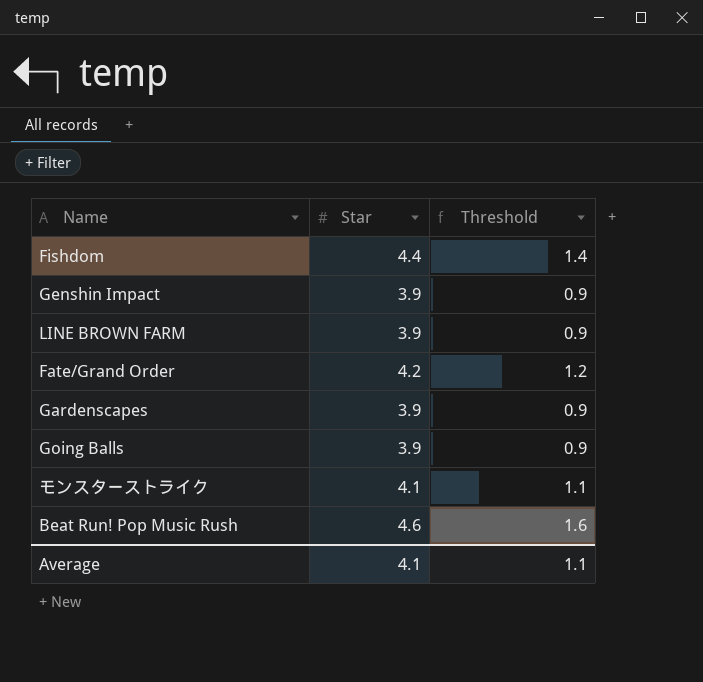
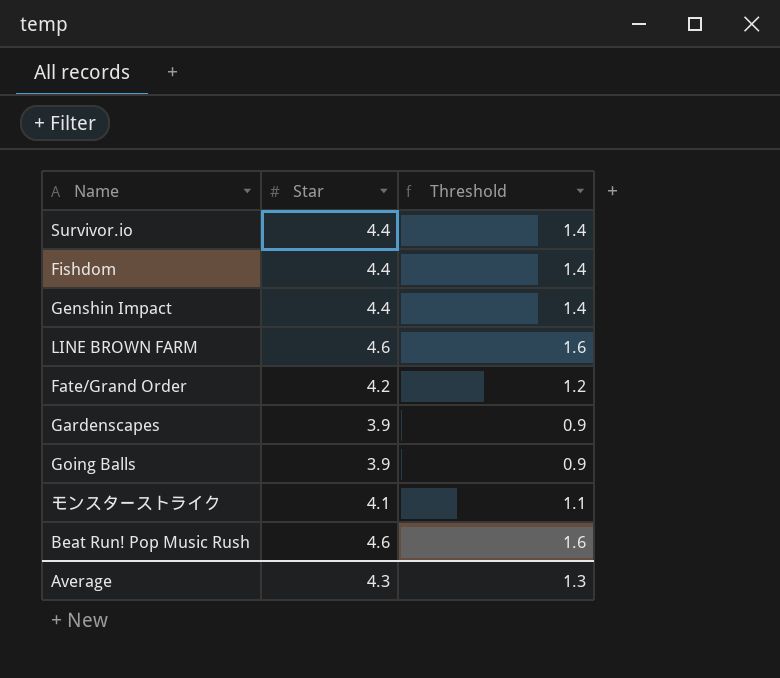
row Survivor.io: none -> 4.4 | 1.4
Genshin Impact | Star: 3.9 -> 4.4
Genshin Impact | Threshold: 0.9 -> 1.4
LINE BROWN FARM | Star: 3.9 -> 4.6
LINE BROWN FARM | Threshold: 0.9 -> 1.6
Average | Star: 4.1 -> 4.3
Average | Threshold: 1.1 -> 1.3

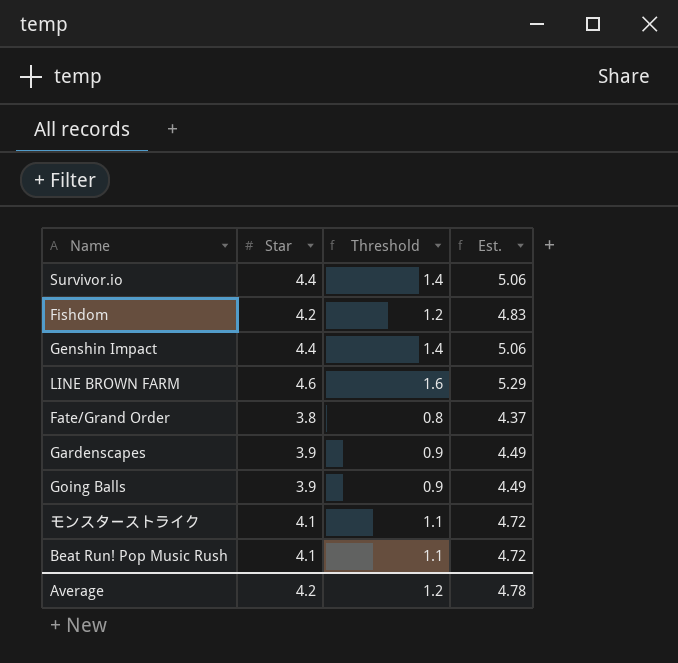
column Est. | formula: none -> [Star] * 1.15
Fishdom | Star: 4.4 -> 4.2
Fishdom | Threshold: 1.4 -> 1.2
Fate/Grand Order | Star: 4.2 -> 3.8
Fate/Grand Order | Threshold: 1.2 -> 0.8
Beat Run! Pop Music Rush | Star: 4.6 -> 4.1
Beat Run! Pop Music Rush | Threshold: 1.6 -> 1.1
Average | Star: 4.3 -> 4.2
Average | Threshold: 1.3 -> 1.2

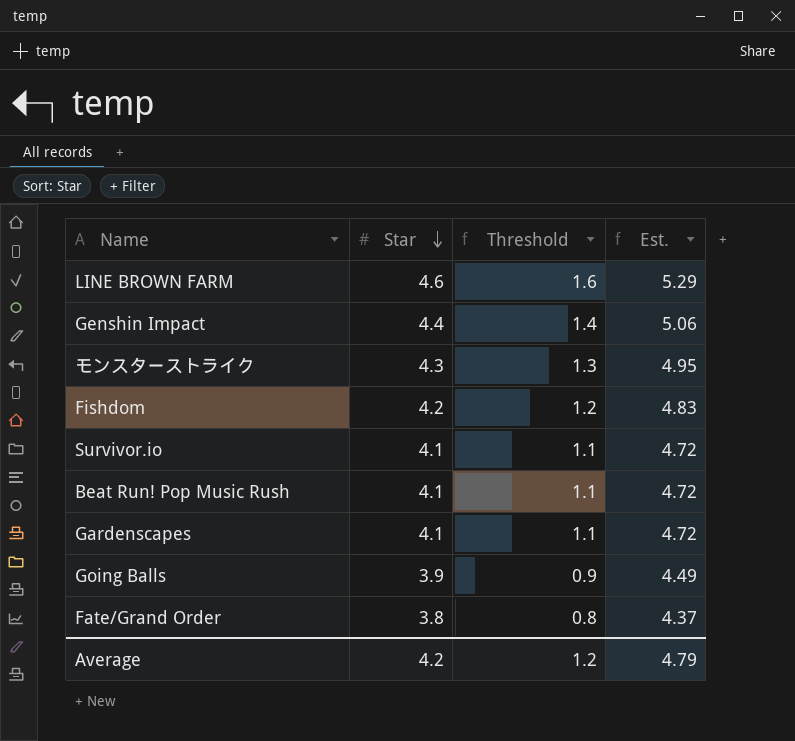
row order: none -> Star descending
モンスターストライク | Star: 4.1 -> 4.3
モンスターストライク | Threshold: 1.1 -> 1.3
モンスターストライク | Est.: 4.72 -> 4.95
Survivor.io | Star: 4.4 -> 4.1
Survivor.io | Threshold: 1.4 -> 1.1
Survivor.io | Est.: 5.06 -> 4.72
Gardenscapes | Star: 3.9 -> 4.1
Gardenscapes | Threshold: 0.9 -> 1.1
Gardenscapes | Est.: 4.49 -> 4.72
Average | Est.: 4.78 -> 4.79

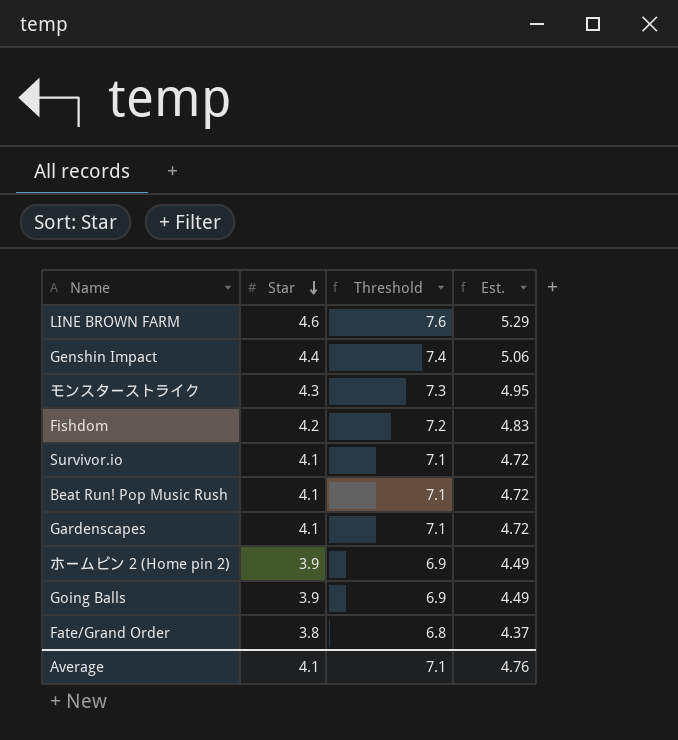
column Threshold | formula: [Star] - 3 -> [Star] + 3
row ホームピン 2 (Home pin 2): none -> 3.9 | 6.9 | 4.49
Average | Star: 4.2 -> 4.1
Average | Threshold: 1.2 -> 7.1
Average | Est.: 4.79 -> 4.76

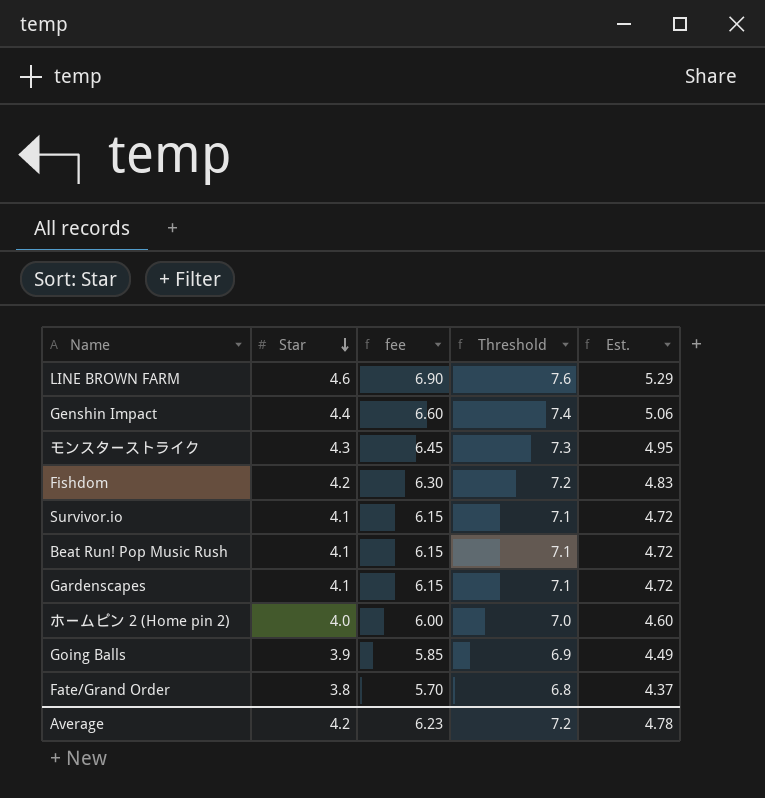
column fee | formula: none -> [Star] * 1.5
ホームピン 2 (Home pin 2) | Star: 3.9 -> 4.0
ホームピン 2 (Home pin 2) | Threshold: 6.9 -> 7.0
ホームピン 2 (Home pin 2) | Est.: 4.49 -> 4.60
Average | Star: 4.1 -> 4.2
Average | Threshold: 7.1 -> 7.2
Average | Est.: 4.76 -> 4.78

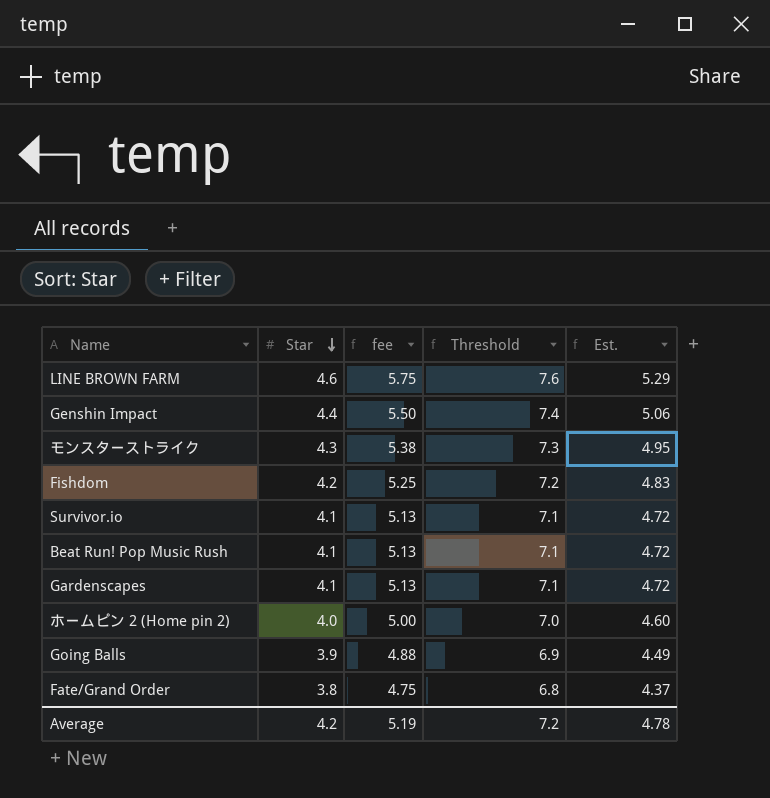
column fee | formula: [Star] * 1.5 -> [Star] * 1.25
Average | fee: 6.23 -> 5.19

